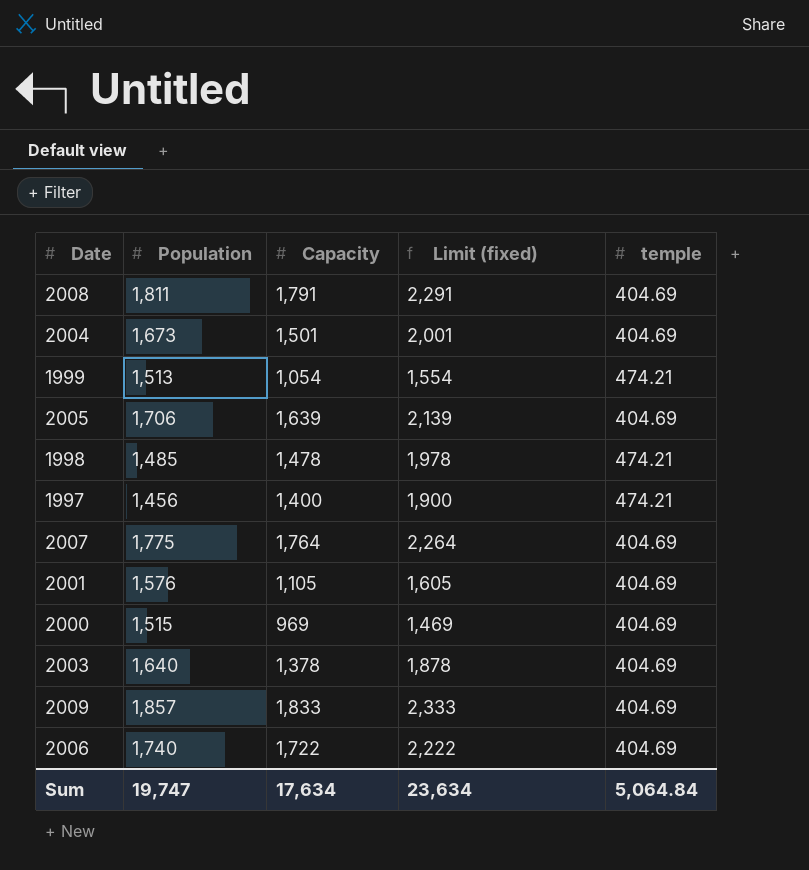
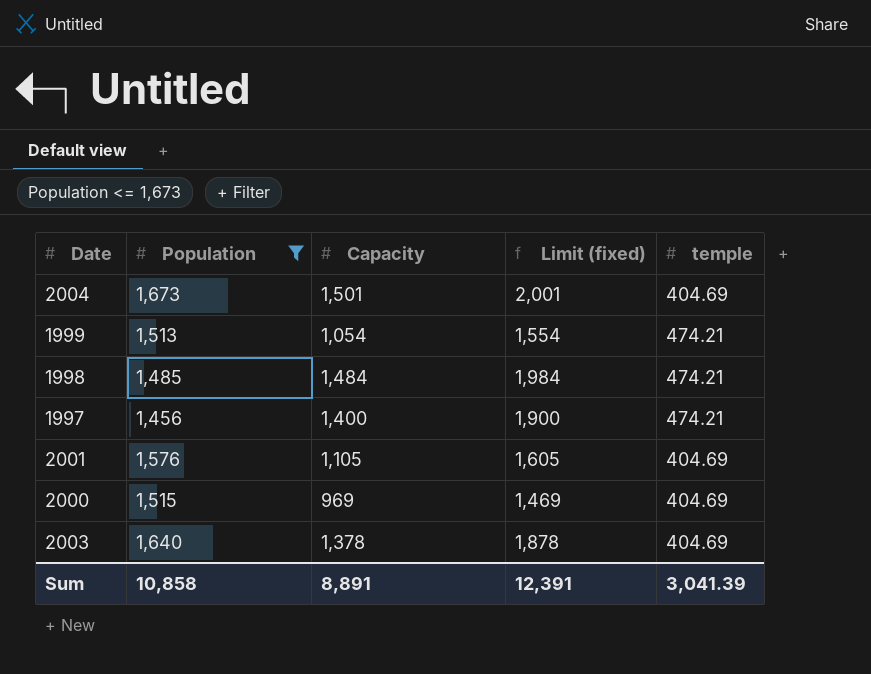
filter: none -> Population <= 1,673
1998 | Capacity: 1,478 -> 1,484
1998 | Limit (fixed): 1,978 -> 1,984
Sum | Population: 19,747 -> 10,858
Sum | Capacity: 17,634 -> 8,891
Sum | Limit (fixed): 23,634 -> 12,391
Sum | temple: 5,064.84 -> 3,041.39

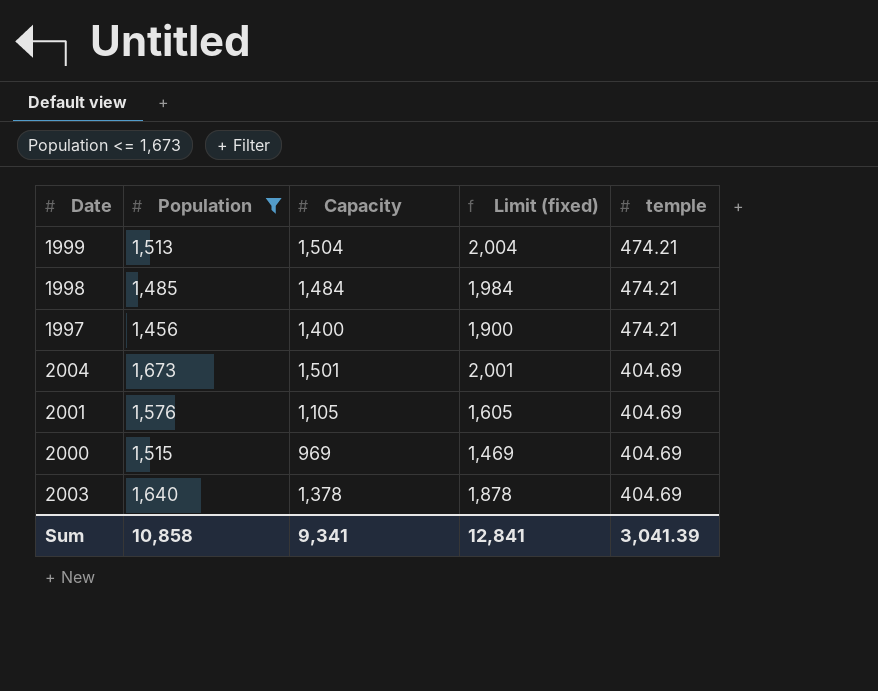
row order: none -> temple descending
1999 | Capacity: 1,054 -> 1,504
1999 | Limit (fixed): 1,554 -> 2,004
Sum | Capacity: 8,891 -> 9,341
Sum | Limit (fixed): 12,391 -> 12,841

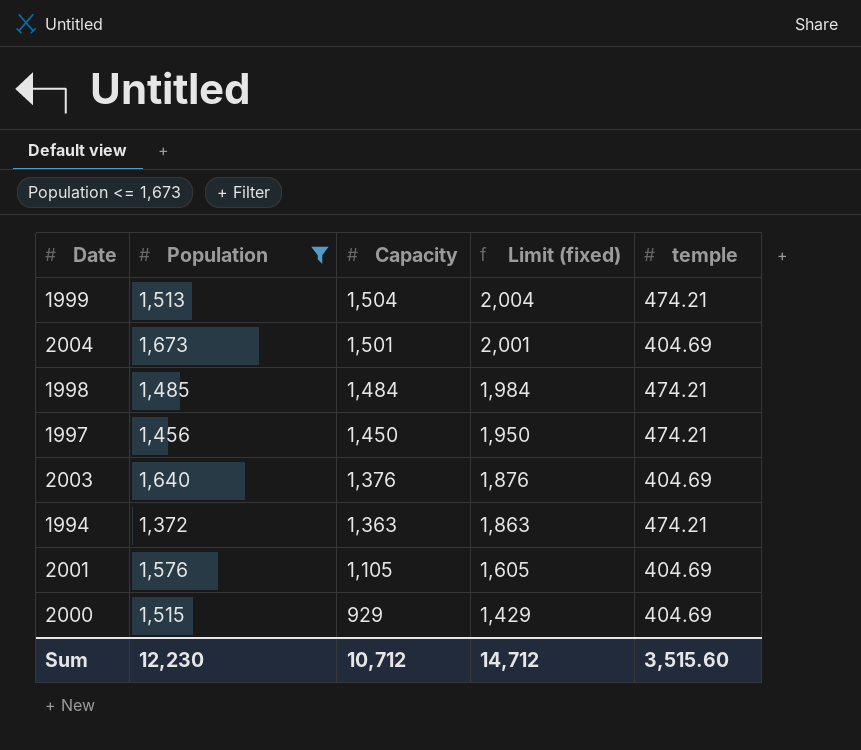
row order: temple descending -> Capacity descending
1997 | Capacity: 1,400 -> 1,450
1997 | Limit (fixed): 1,900 -> 1,950
2003 | Capacity: 1,378 -> 1,376
2003 | Limit (fixed): 1,878 -> 1,876
row 1994: none -> 1,372 | 1,363 | 1,863 | 474.21
2000 | Capacity: 969 -> 929
2000 | Limit (fixed): 1,469 -> 1,429
Sum | Population: 10,858 -> 12,230
Sum | Capacity: 9,341 -> 10,712
Sum | Limit (fixed): 12,841 -> 14,712
Sum | temple: 3,041.39 -> 3,515.60

